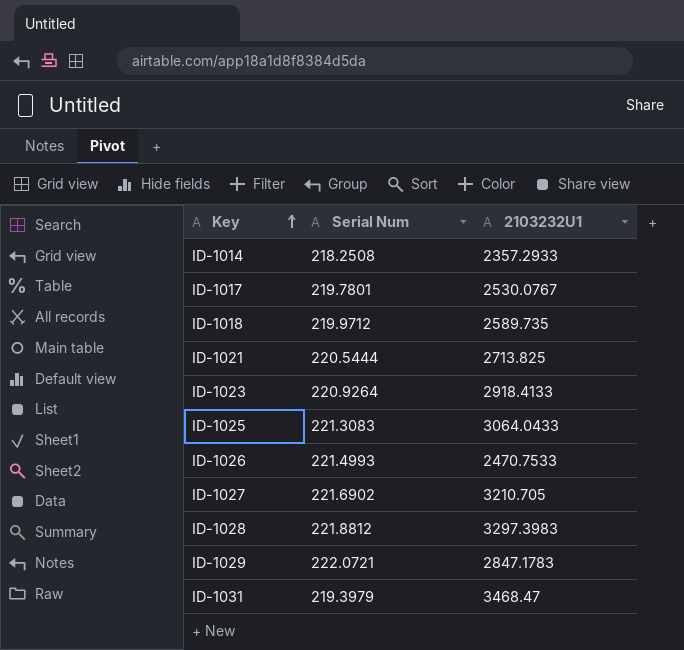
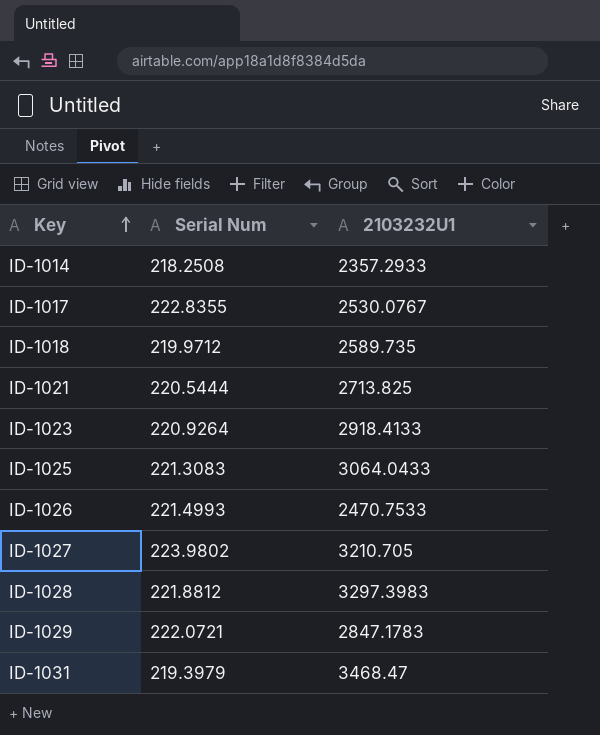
ID-1017 | Serial Num: 219.7801 -> 222.8355
ID-1027 | Serial Num: 221.6902 -> 223.9802

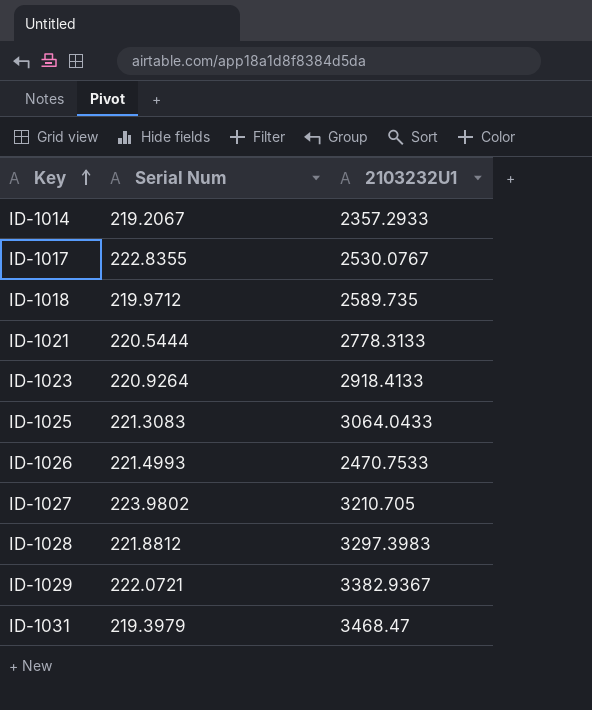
ID-1014 | Serial Num: 218.2508 -> 219.2067
ID-1021 | 2103232U1: 2713.825 -> 2778.3133
ID-1029 | 2103232U1: 2847.1783 -> 3382.9367

